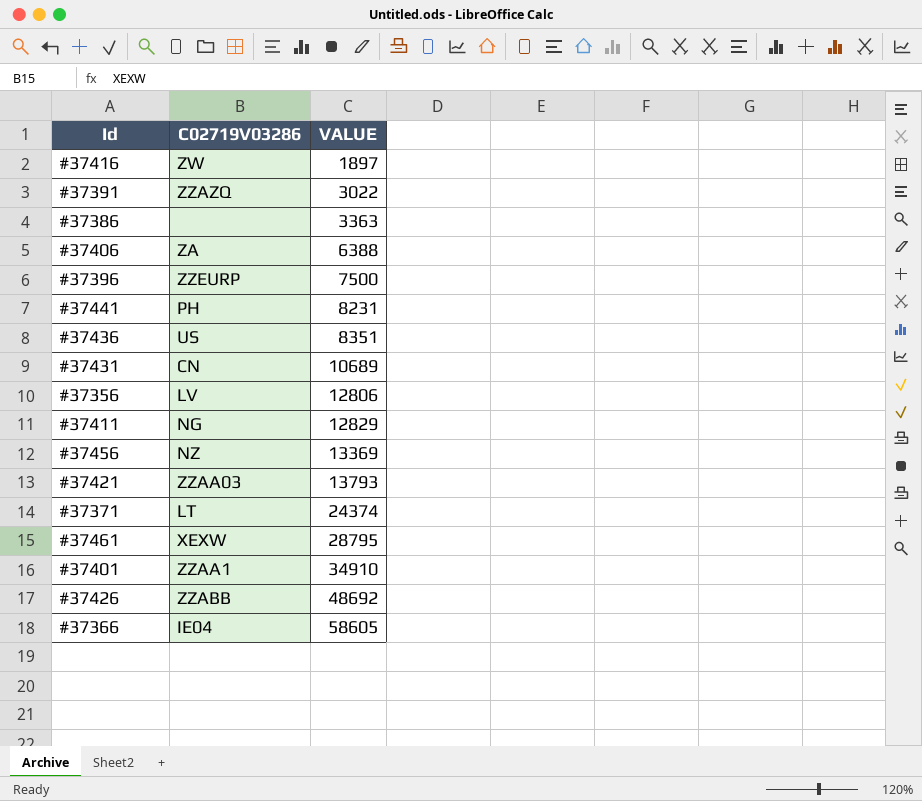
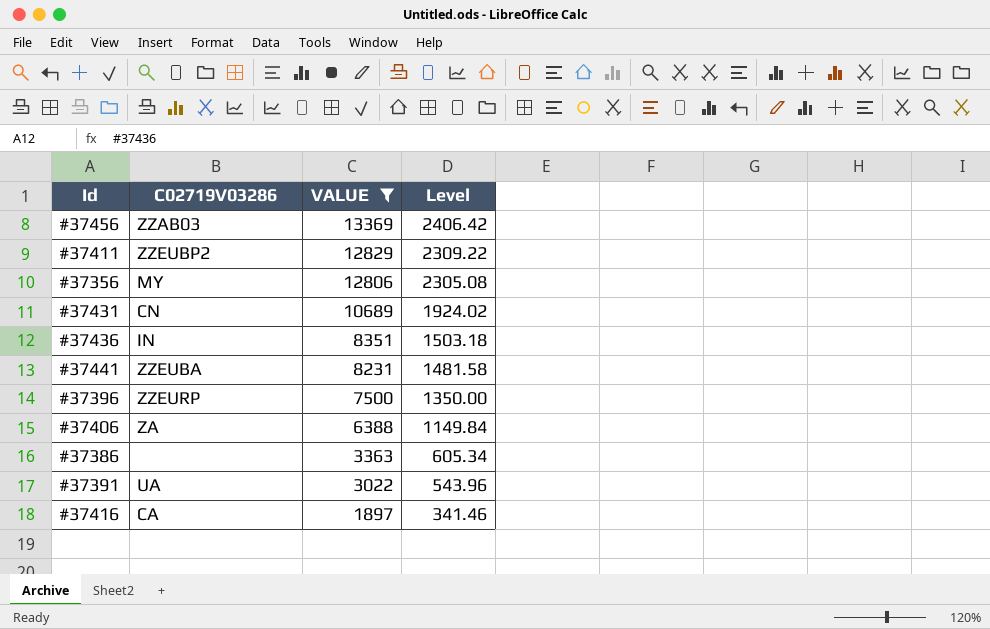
filter: none -> VALUE <= 13369
row order: VALUE ascending -> VALUE descending
column Level | formula: none -> [VALUE] * 0.18
#37456 | C02719V03286: NZ -> ZZAB03
#37411 | C02719V03286: NG -> ZZEUBP2
#37356 | C02719V03286: LV -> MY
#37436 | C02719V03286: US -> IN
#37441 | C02719V03286: PH -> ZZEUBA
#37391 | C02719V03286: ZZAZQ -> UA
#37416 | C02719V03286: ZW -> CA

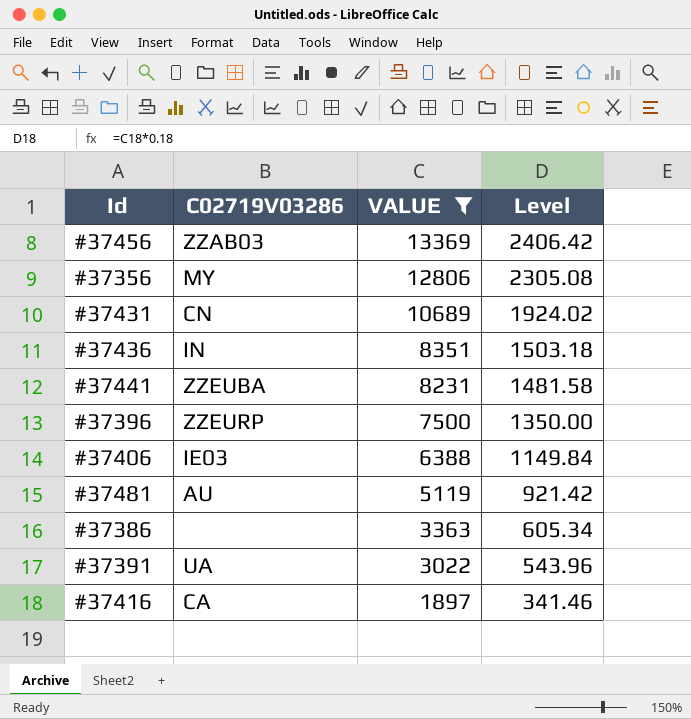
row #37411: ZZEUBP2 | 12829 | 2309.22 -> none
#37406 | C02719V03286: ZA -> IE03
row #37481: none -> AU | 5119 | 921.42

